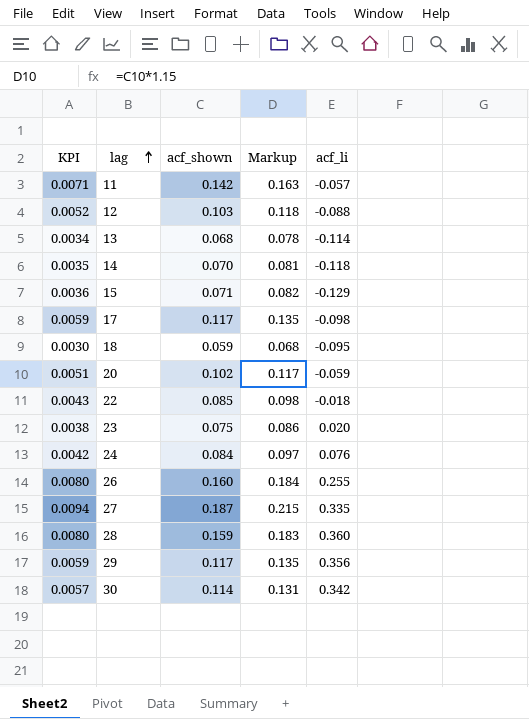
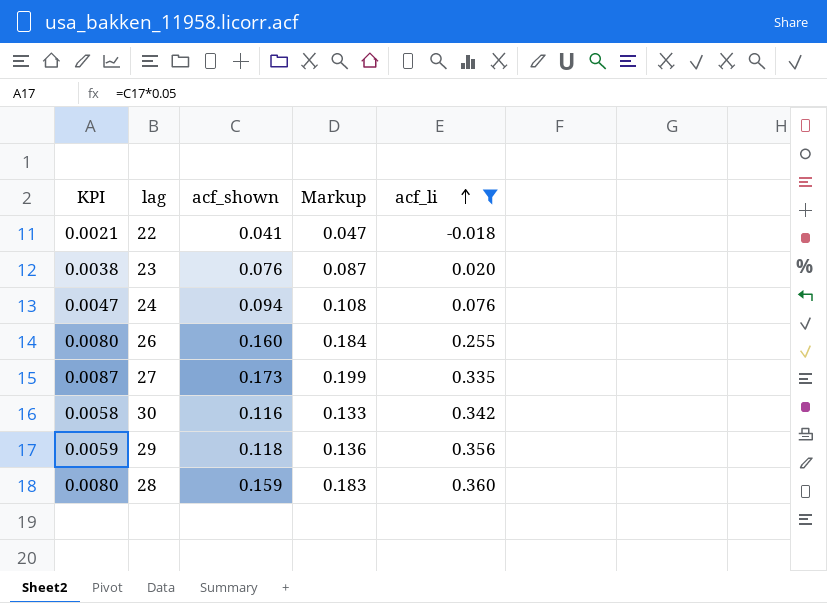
filter: none -> acf_li >= -0.018
row order: lag ascending -> acf_li ascending
22 | KPI: 0.0043 -> 0.0021
22 | acf_shown: 0.085 -> 0.041
22 | Markup: 0.098 -> 0.047
23 | acf_shown: 0.075 -> 0.076
23 | Markup: 0.086 -> 0.087
24 | KPI: 0.0042 -> 0.0047
24 | acf_shown: 0.084 -> 0.094
24 | Markup: 0.097 -> 0.108
27 | KPI: 0.0094 -> 0.0087
27 | acf_shown: 0.187 -> 0.173
27 | Markup: 0.215 -> 0.199
30 | KPI: 0.0057 -> 0.0058
30 | acf_shown: 0.114 -> 0.116
30 | Markup: 0.131 -> 0.133
29 | acf_shown: 0.117 -> 0.118
29 | Markup: 0.135 -> 0.136

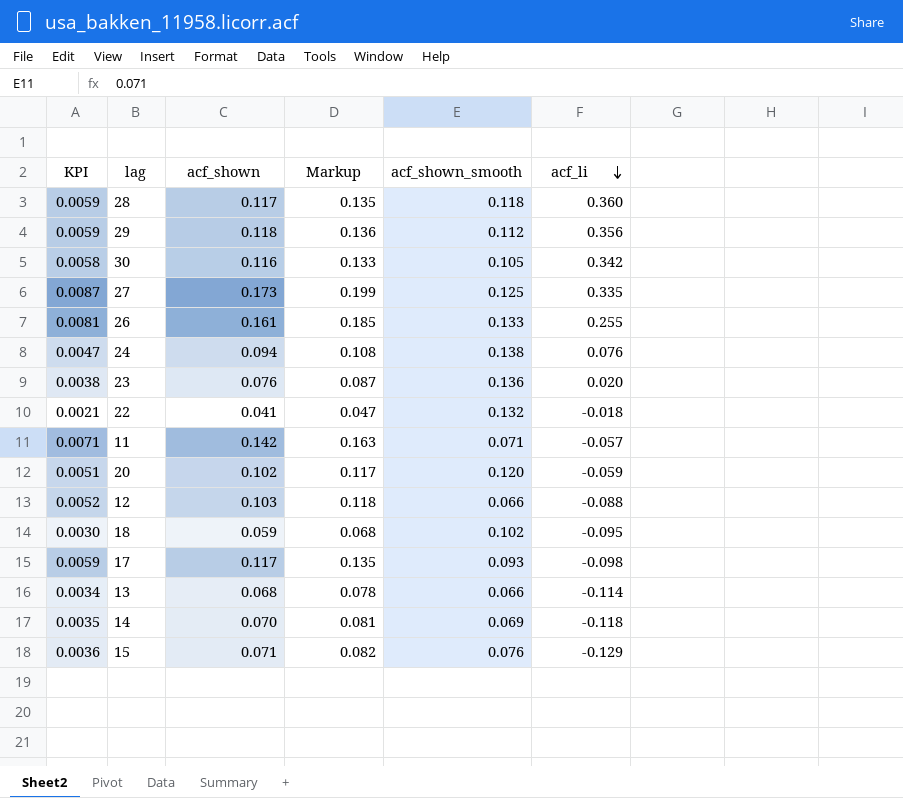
filter: acf_li >= -0.018 -> none
row order: acf_li ascending -> acf_li descending
column acf_shown_smooth | position: none -> 5
28 | KPI: 0.0080 -> 0.0059
28 | acf_shown: 0.159 -> 0.117
28 | Markup: 0.183 -> 0.135
26 | KPI: 0.0080 -> 0.0081
26 | acf_shown: 0.160 -> 0.161
26 | Markup: 0.184 -> 0.185

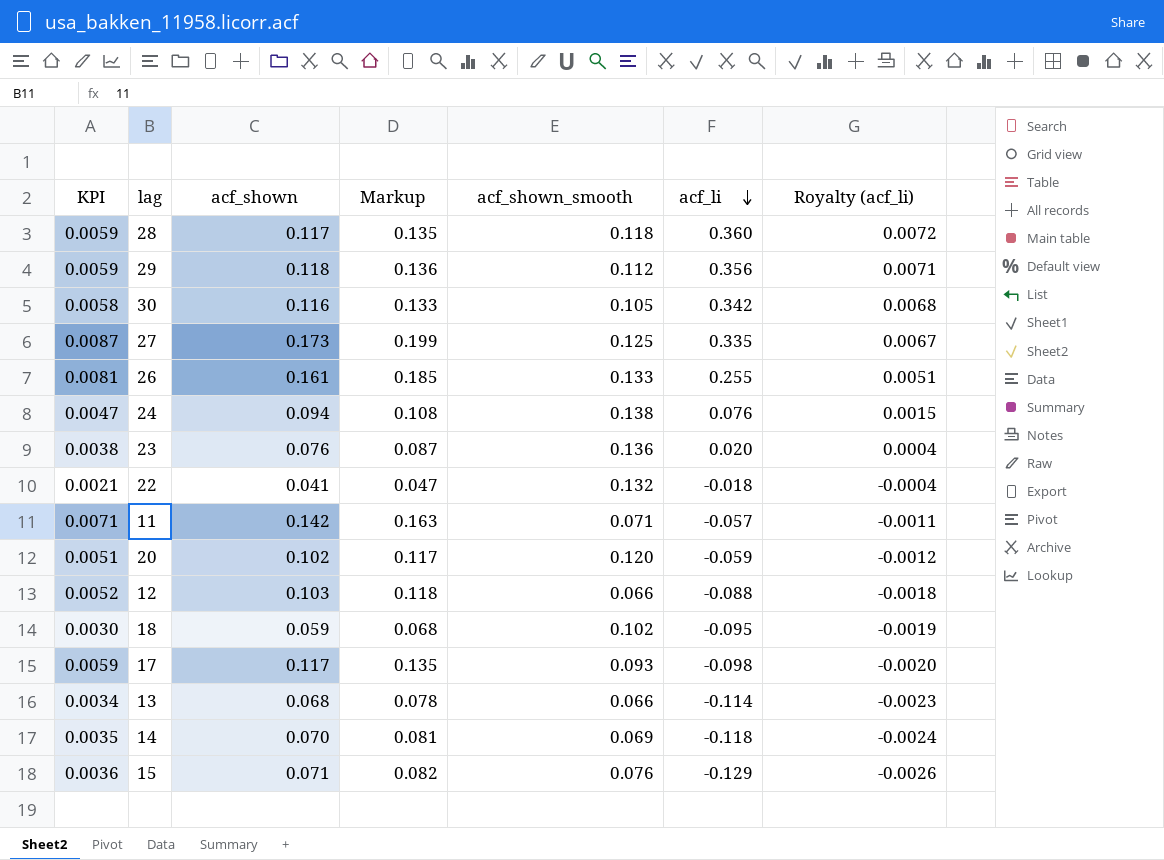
column Royalty (acf_li) | formula: none -> [acf_li] * 0.02

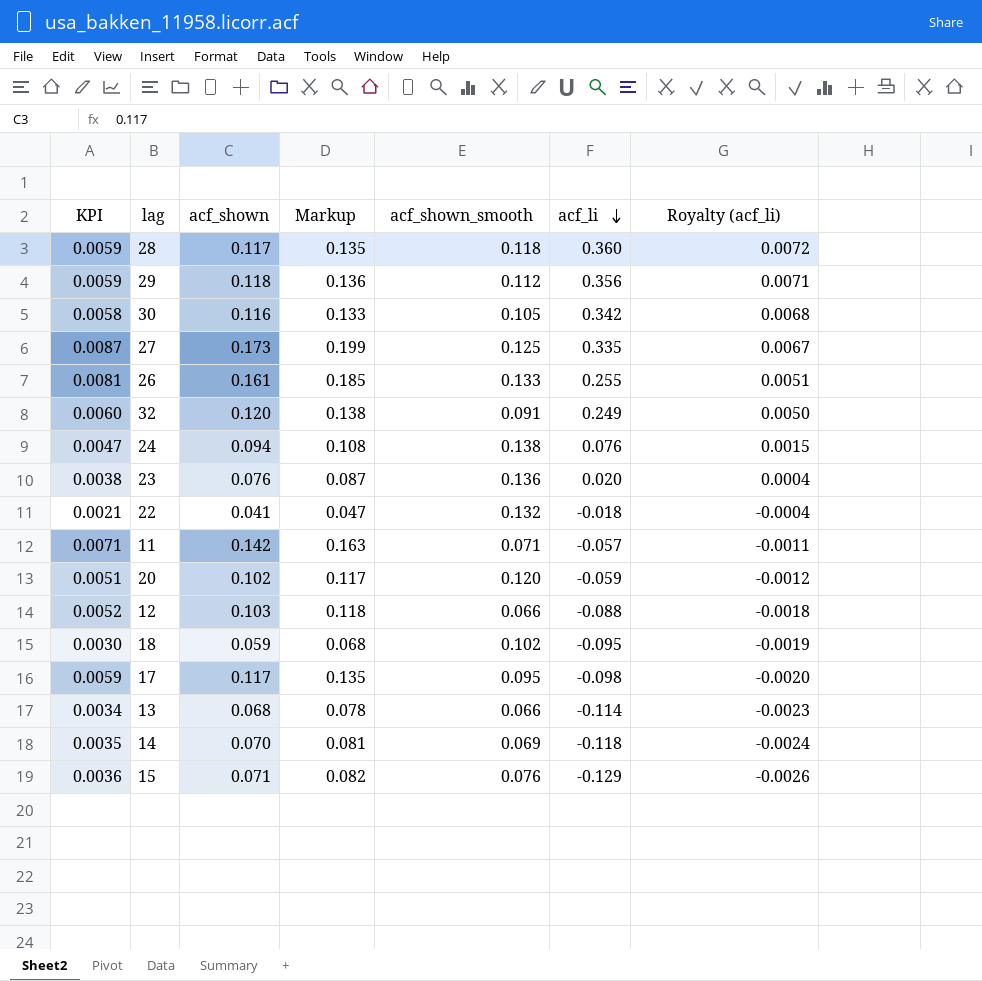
row 32: none -> 0.0060 | 0.120 | 0.138 | 0.091 | 0.249 | 0.0050
17 | acf_shown_smooth: 0.093 -> 0.095

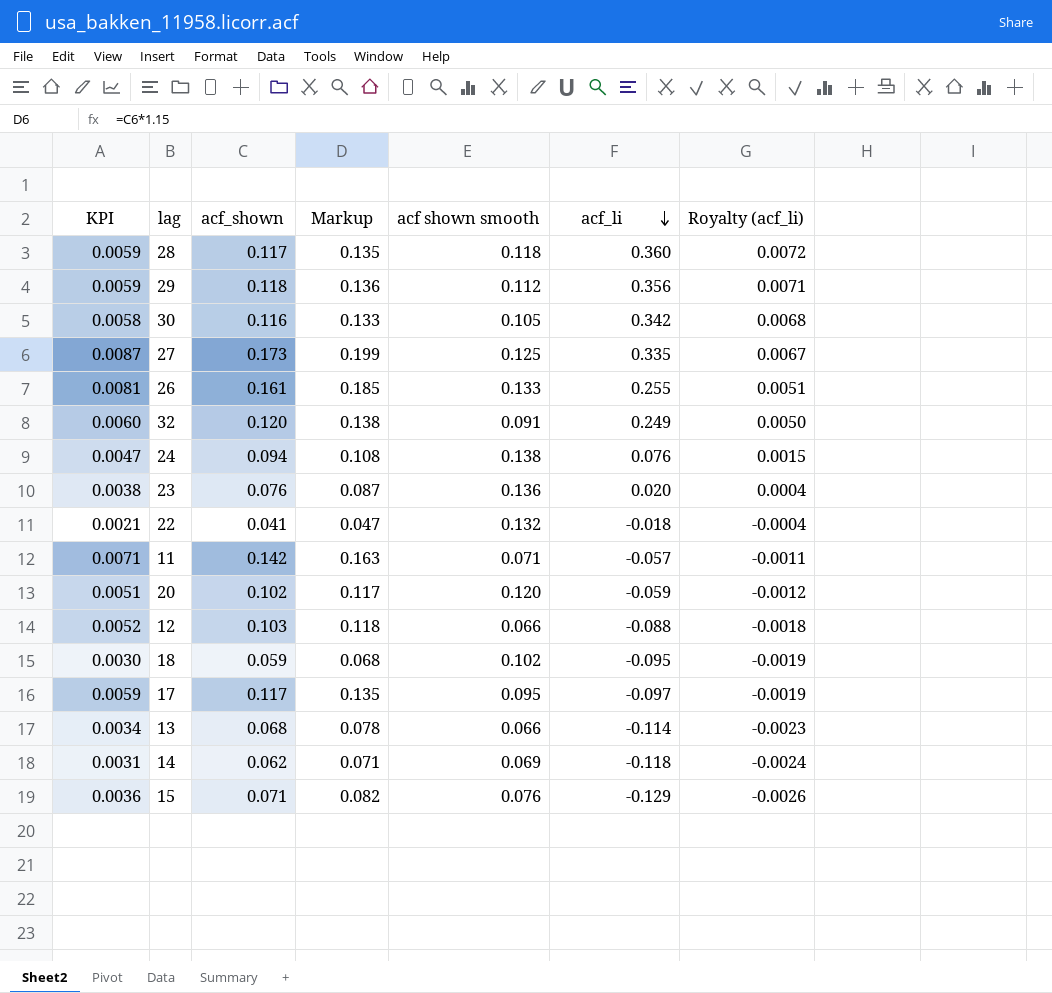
column name: acf_shown_smooth -> acf shown smooth
17 | acf_li: -0.098 -> -0.097
17 | Royalty (acf_li): -0.0020 -> -0.0019
14 | KPI: 0.0035 -> 0.0031
14 | acf_shown: 0.070 -> 0.062
14 | Markup: 0.081 -> 0.071

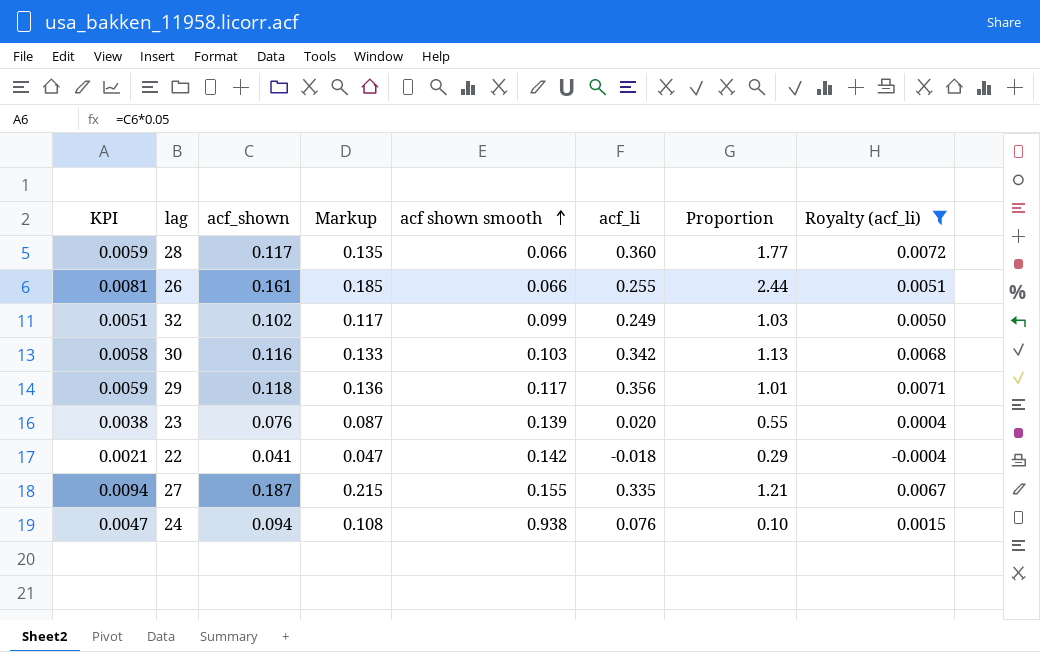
filter: none -> Royalty (acf_li) >= -0.0004
row order: acf_li descending -> acf shown smooth ascending
column Proportion | formula: none -> [acf_shown] / [acf shown smooth]
28 | acf shown smooth: 0.118 -> 0.066
26 | acf shown smooth: 0.133 -> 0.066
32 | KPI: 0.0060 -> 0.0051
32 | acf_shown: 0.120 -> 0.102
32 | Markup: 0.138 -> 0.117
32 | acf shown smooth: 0.091 -> 0.099
30 | acf shown smooth: 0.105 -> 0.103
29 | acf shown smooth: 0.112 -> 0.117
23 | acf shown smooth: 0.136 -> 0.139
22 | acf shown smooth: 0.132 -> 0.142
27 | KPI: 0.0087 -> 0.0094
27 | acf_shown: 0.173 -> 0.187
27 | Markup: 0.199 -> 0.215
27 | acf shown smooth: 0.125 -> 0.155
24 | acf shown smooth: 0.138 -> 0.938

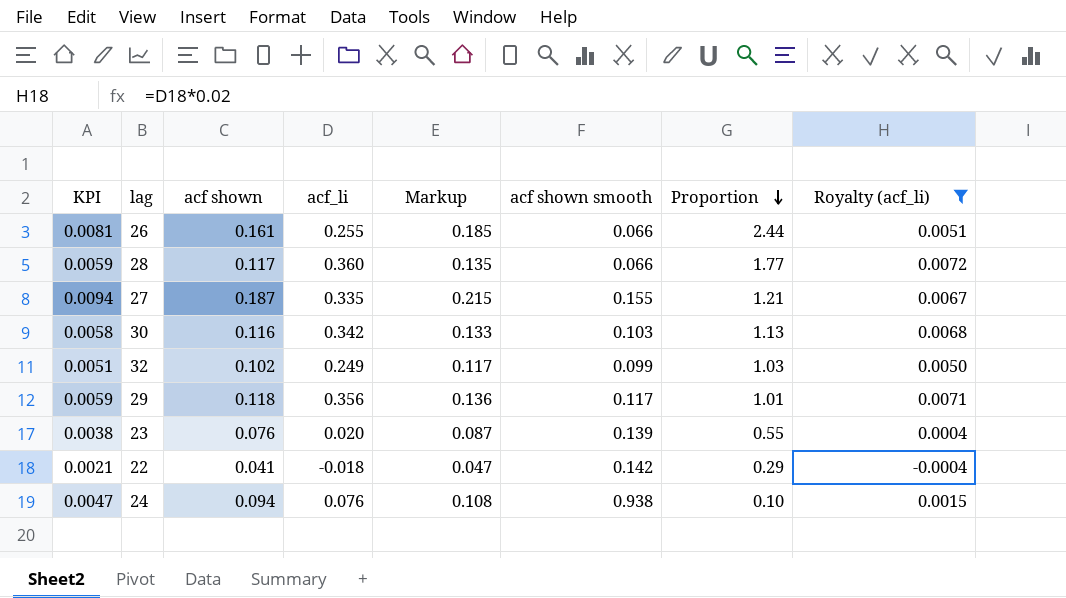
row order: acf shown smooth ascending -> Proportion descending
column name: acf_shown -> acf shown
column acf_li | position: 6 -> 4

